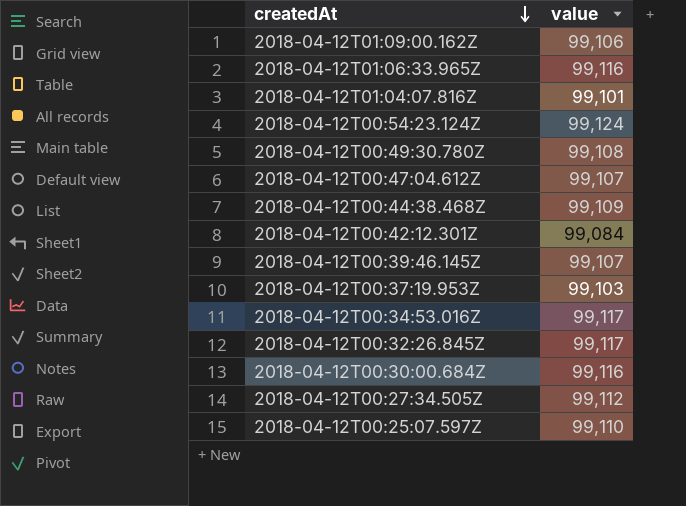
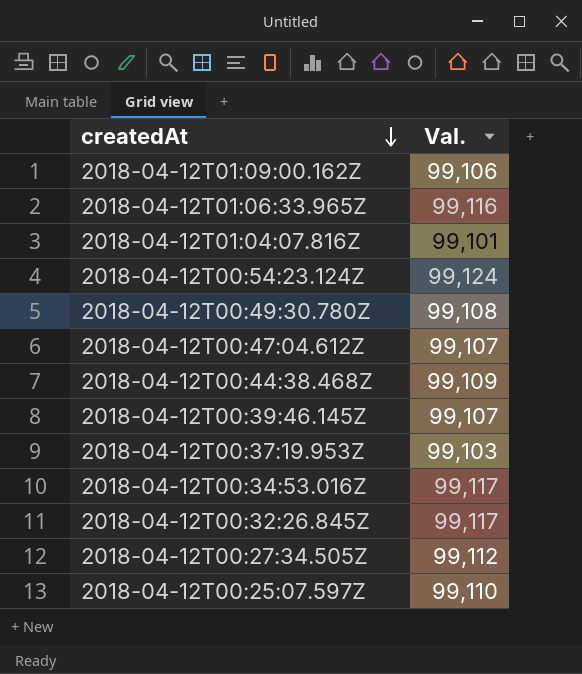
column name: value -> Val.
row 2018-04-12T00:42:12.301Z: 99,084 -> none
row 2018-04-12T00:30:00.684Z: 99,116 -> none

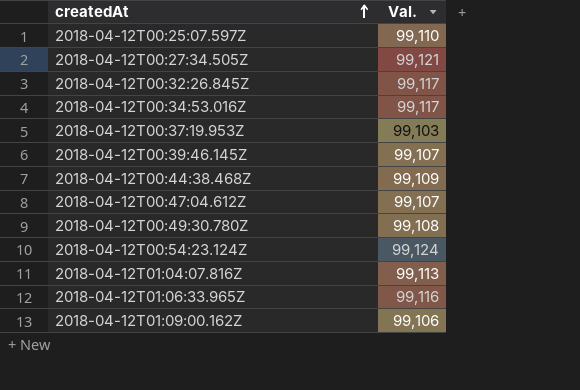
row order: createdAt descending -> createdAt ascending
2018-04-12T00:27:34.505Z | Val.: 99,112 -> 99,121
2018-04-12T01:04:07.816Z | Val.: 99,101 -> 99,113

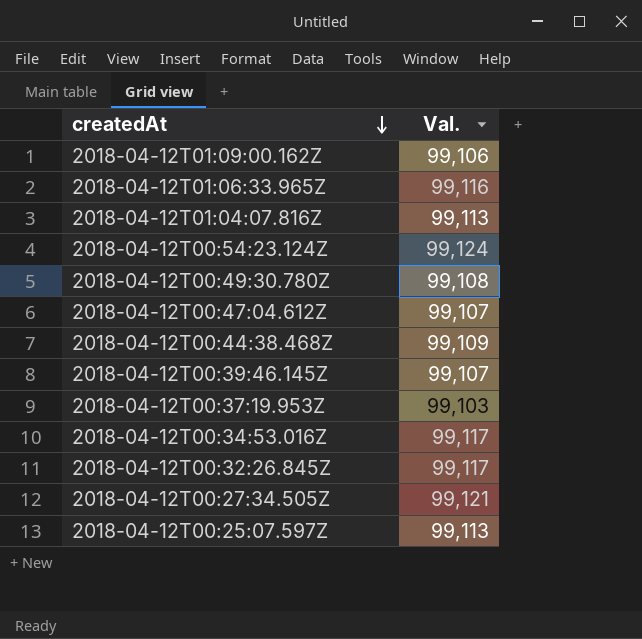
row order: createdAt ascending -> createdAt descending
2018-04-12T00:25:07.597Z | Val.: 99,110 -> 99,113

